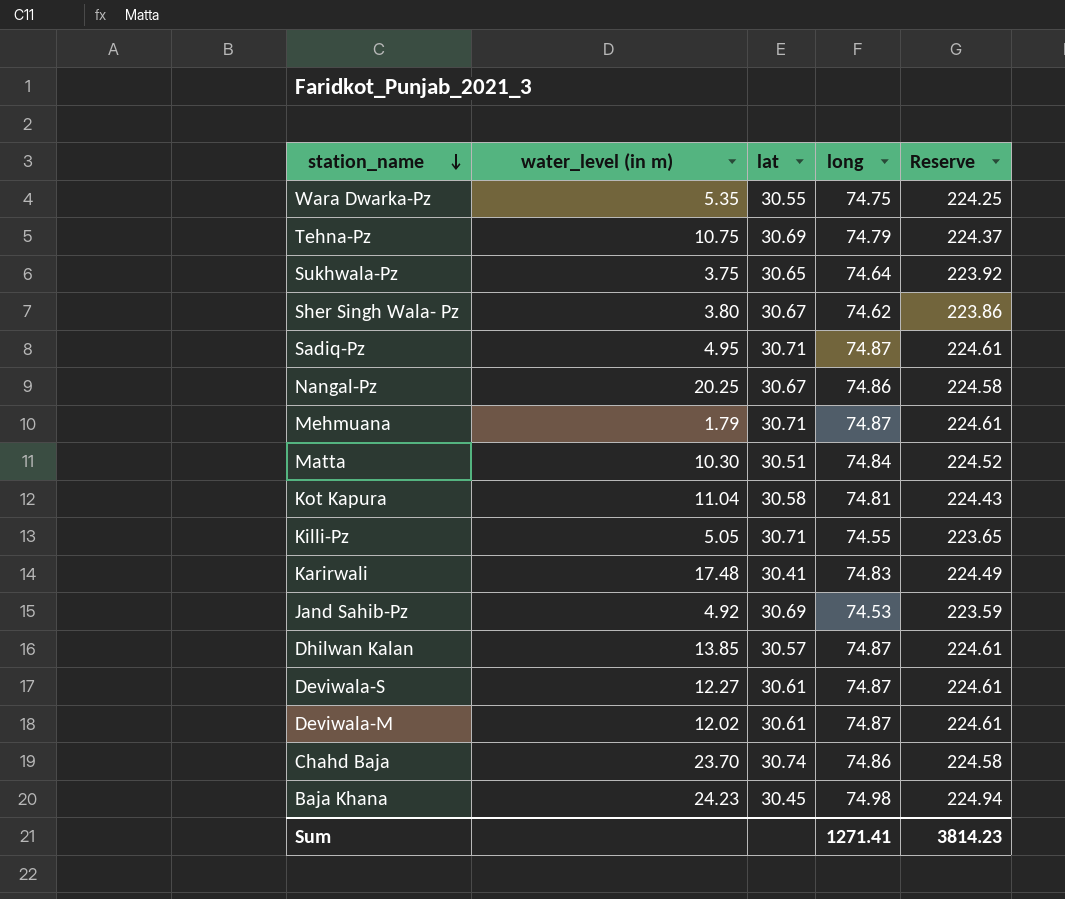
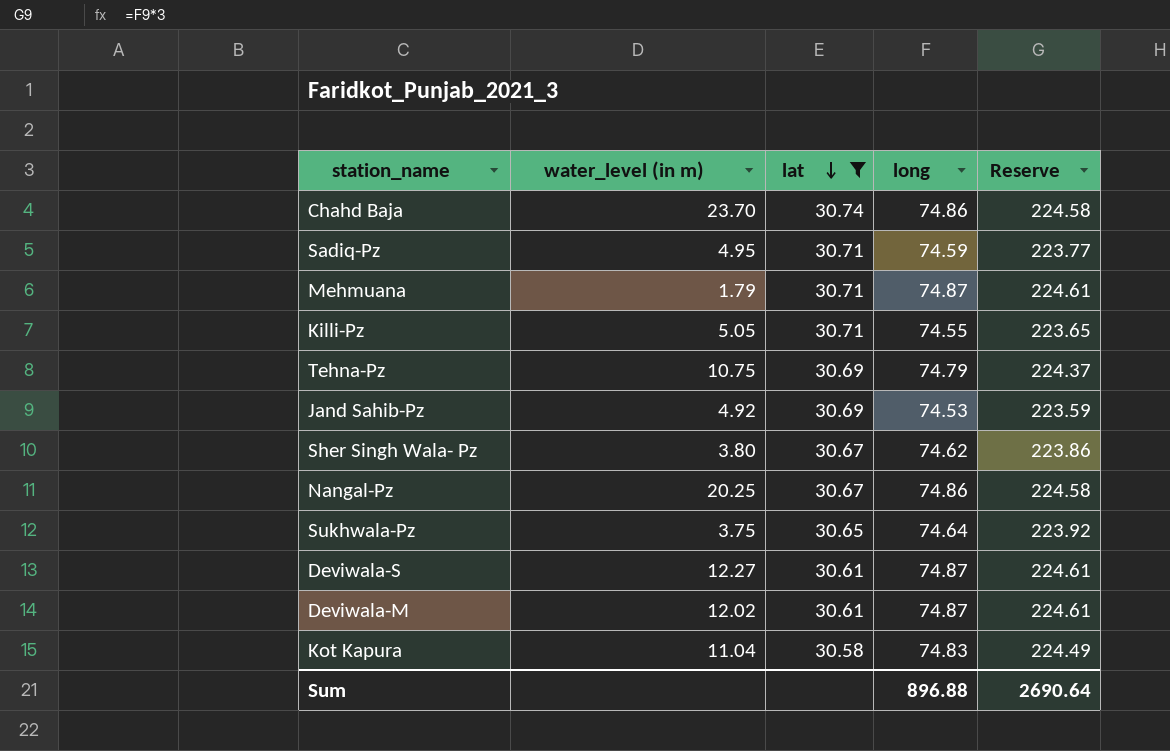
filter: none -> lat >= 30.58
row order: station_name descending -> lat descending
Sadiq-Pz | long: 74.87 -> 74.59
Sadiq-Pz | Reserve: 224.61 -> 223.77
Kot Kapura | long: 74.81 -> 74.83
Kot Kapura | Reserve: 224.43 -> 224.49
Sum | long: 1271.41 -> 896.88
Sum | Reserve: 3814.23 -> 2690.64

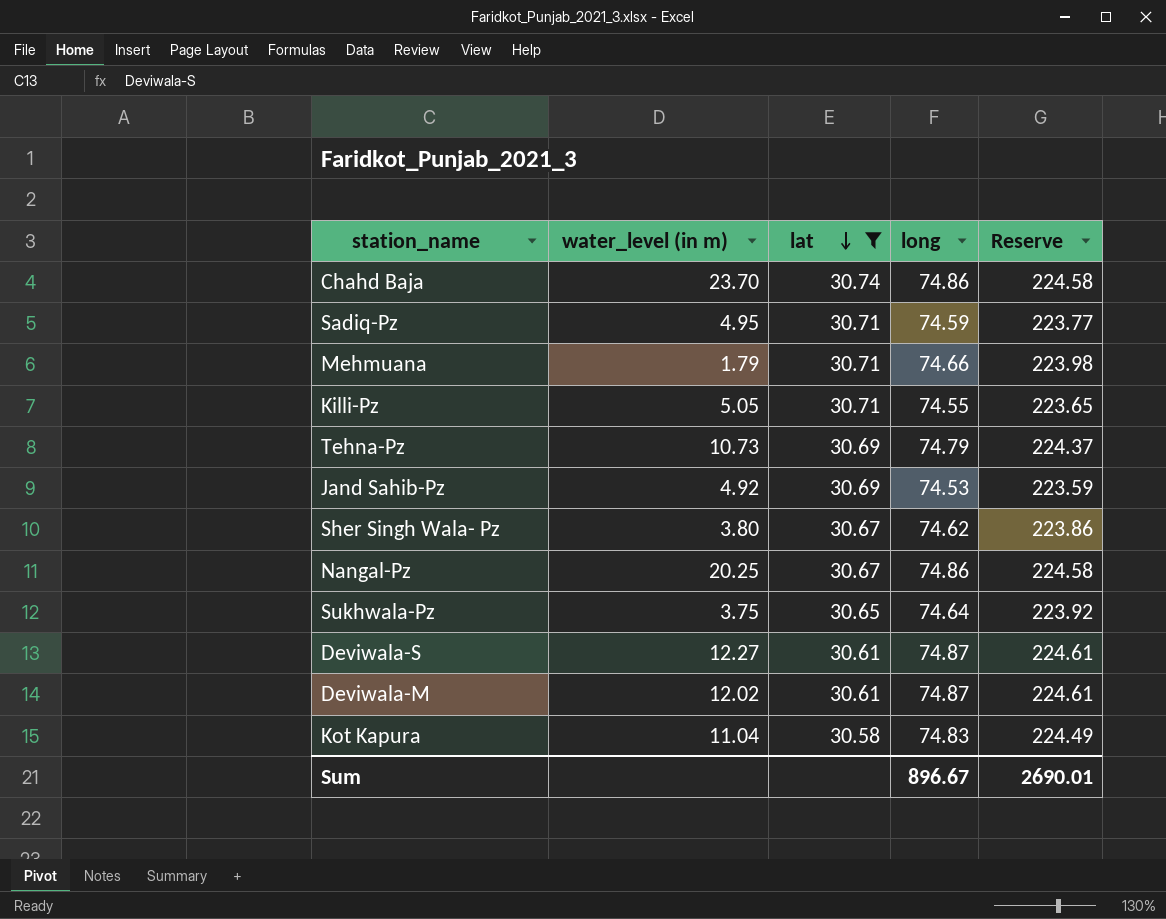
Mehmuana | long: 74.87 -> 74.66
Mehmuana | Reserve: 224.61 -> 223.98
Tehna-Pz | water_level (in m): 10.75 -> 10.73
Sum | long: 896.88 -> 896.67
Sum | Reserve: 2690.64 -> 2690.01

